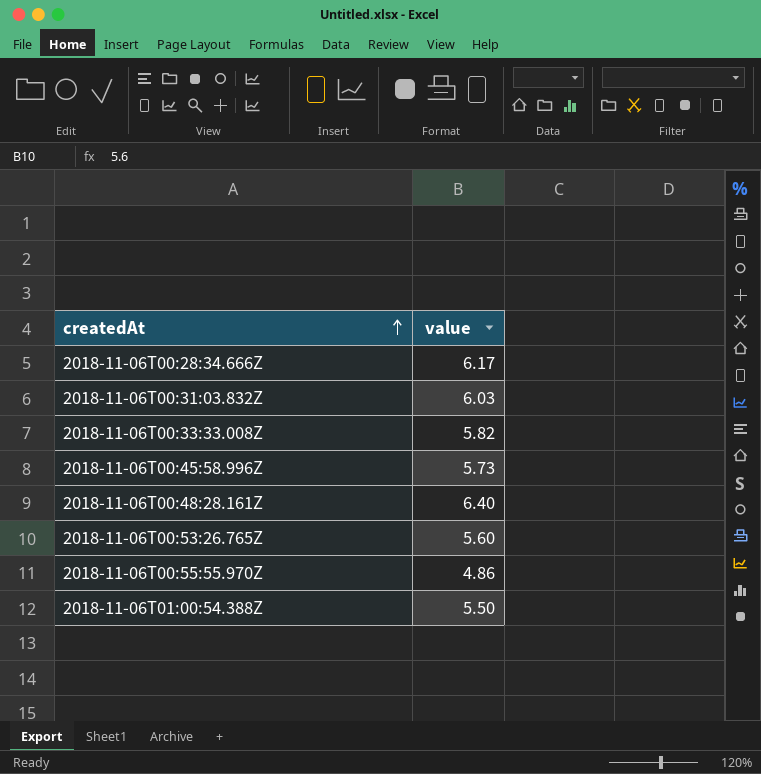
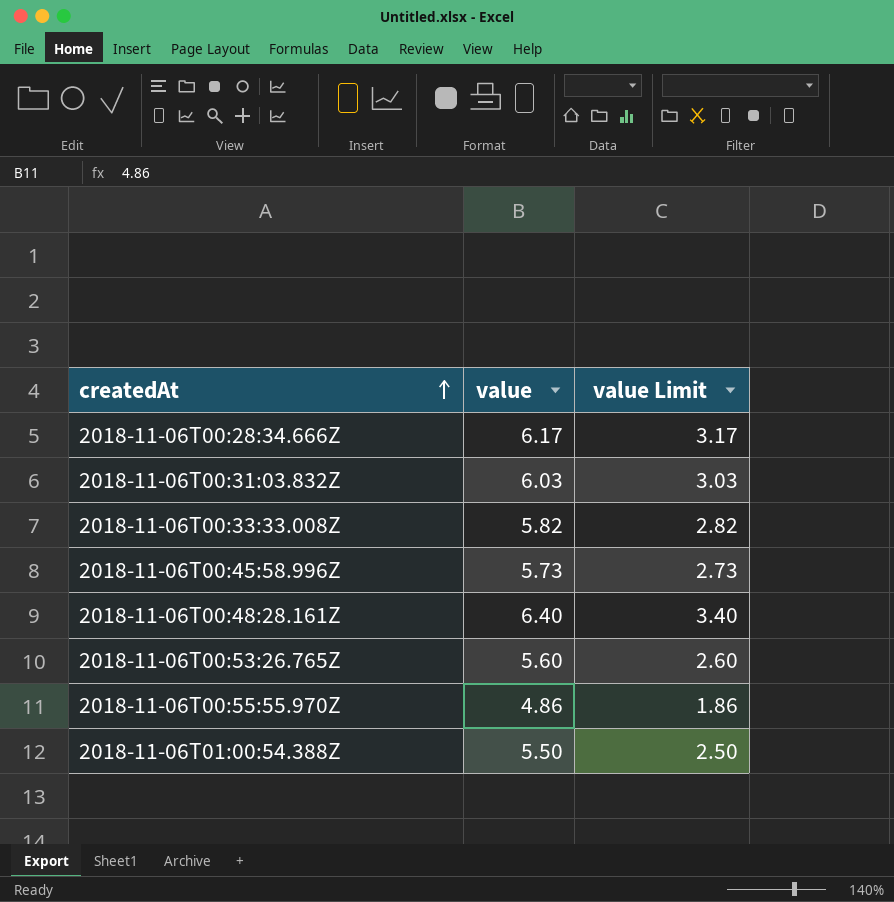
column value Limit | formula: none -> [value] - 3

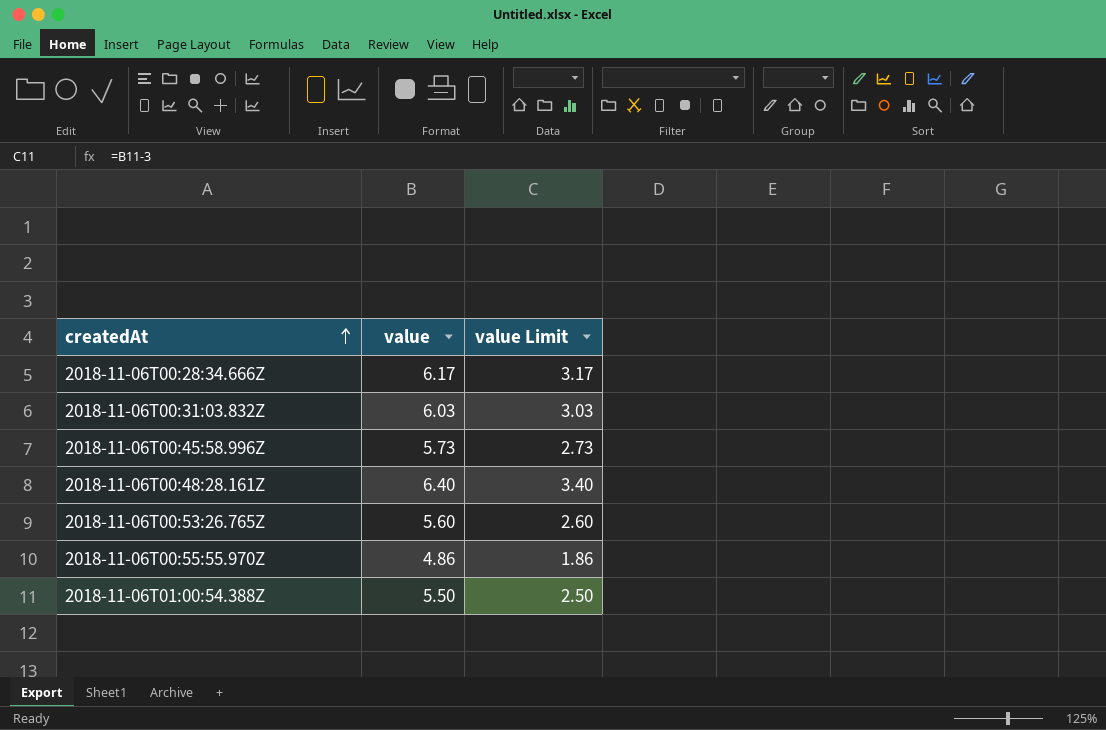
row 2018-11-06T00:33:33.008Z: 5.82 | 2.82 -> none

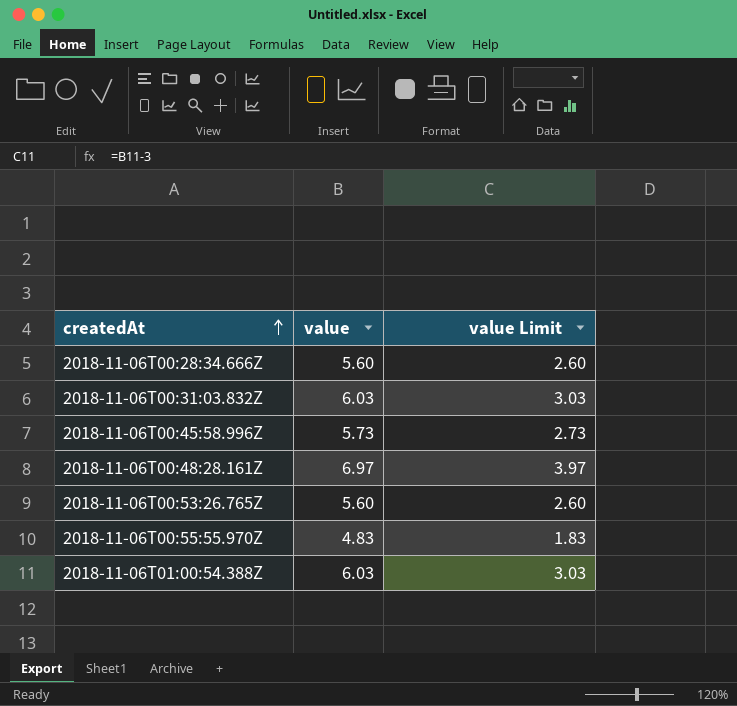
2018-11-06T00:28:34.666Z | value: 6.17 -> 5.60
2018-11-06T00:28:34.666Z | value Limit: 3.17 -> 2.60
2018-11-06T00:48:28.161Z | value: 6.40 -> 6.97
2018-11-06T00:48:28.161Z | value Limit: 3.40 -> 3.97
2018-11-06T00:55:55.970Z | value: 4.86 -> 4.83
2018-11-06T00:55:55.970Z | value Limit: 1.86 -> 1.83
2018-11-06T01:00:54.388Z | value: 5.50 -> 6.03
2018-11-06T01:00:54.388Z | value Limit: 2.50 -> 3.03

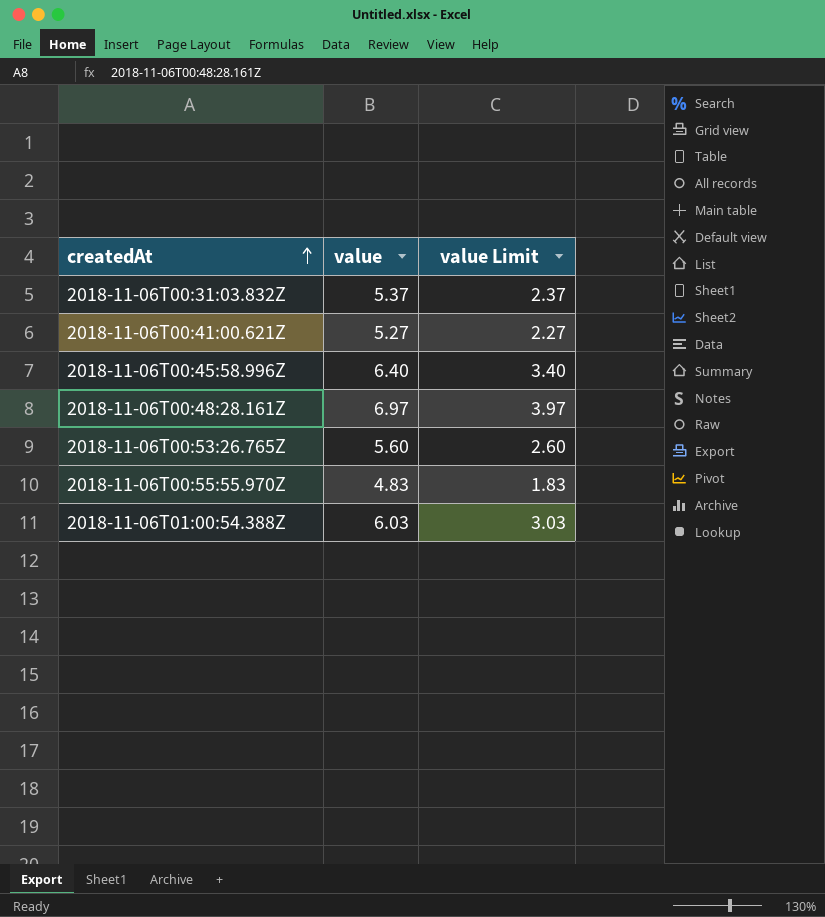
row 2018-11-06T00:28:34.666Z: 5.60 | 2.60 -> none
2018-11-06T00:31:03.832Z | value: 6.03 -> 5.37
2018-11-06T00:31:03.832Z | value Limit: 3.03 -> 2.37
row 2018-11-06T00:41:00.621Z: none -> 5.27 | 2.27
2018-11-06T00:45:58.996Z | value: 5.73 -> 6.40
2018-11-06T00:45:58.996Z | value Limit: 2.73 -> 3.40

